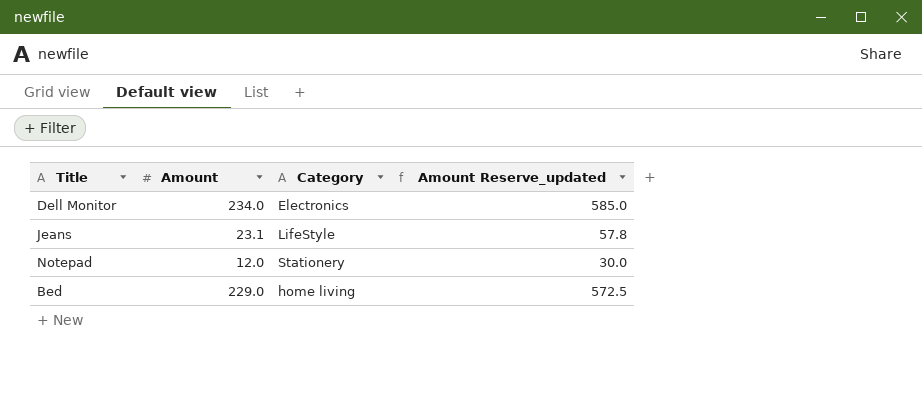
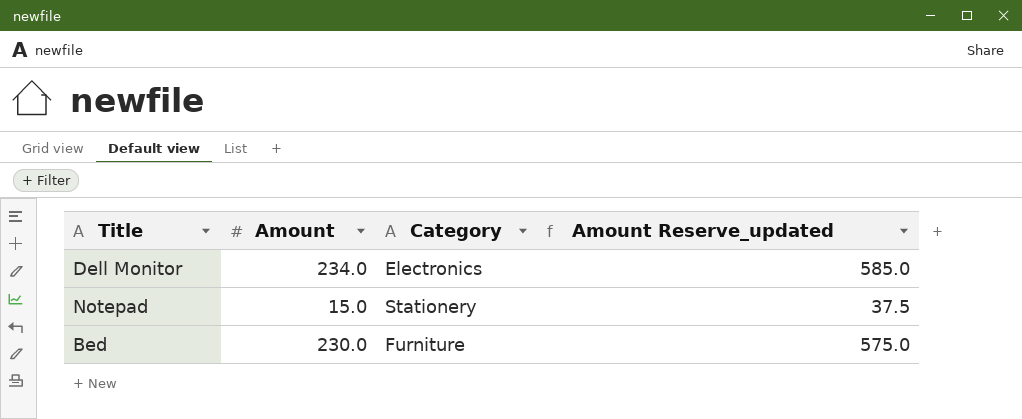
row Jeans: 23.1 | LifeStyle | 57.8 -> none
Notepad | Amount: 12.0 -> 15.0
Notepad | Amount Reserve_updated: 30.0 -> 37.5
Bed | Amount: 229.0 -> 230.0
Bed | Category: home living -> Furniture
Bed | Amount Reserve_updated: 572.5 -> 575.0

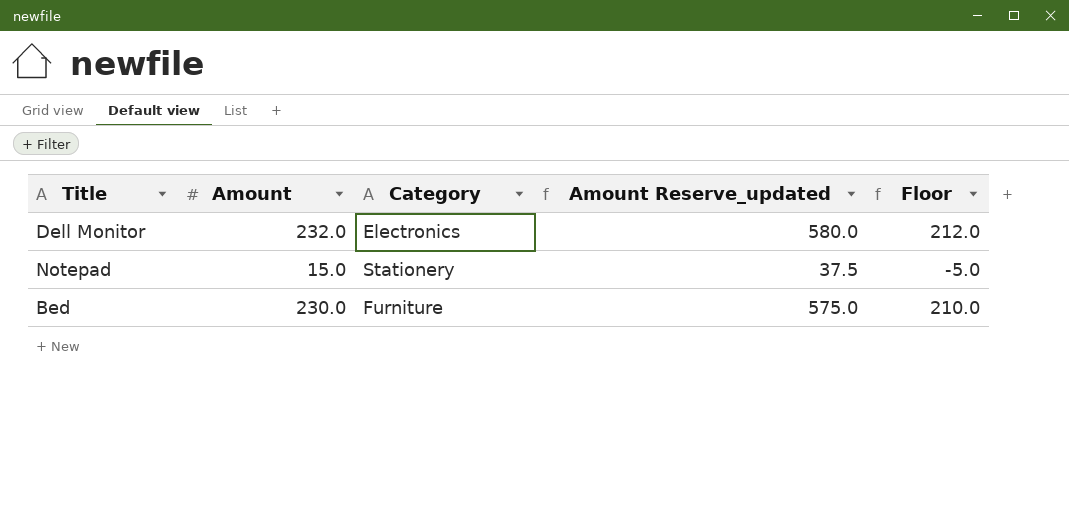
column Floor | formula: none -> [Amount] - 20
Dell Monitor | Amount: 234.0 -> 232.0
Dell Monitor | Amount Reserve_updated: 585.0 -> 580.0

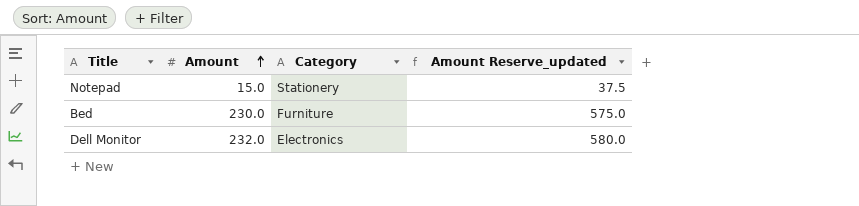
row order: none -> Amount ascending
column Floor | formula: [Amount] - 20 -> none

